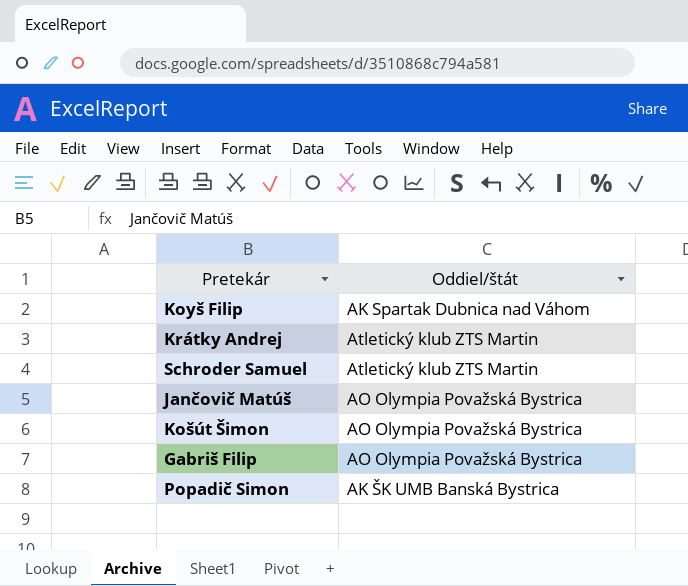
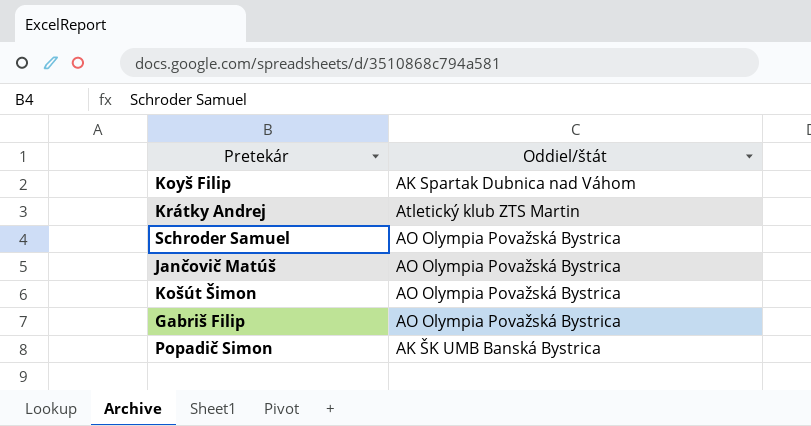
Schroder Samuel | Oddiel/štát: Atletický klub ZTS Martin -> AO Olympia Považská Bystrica

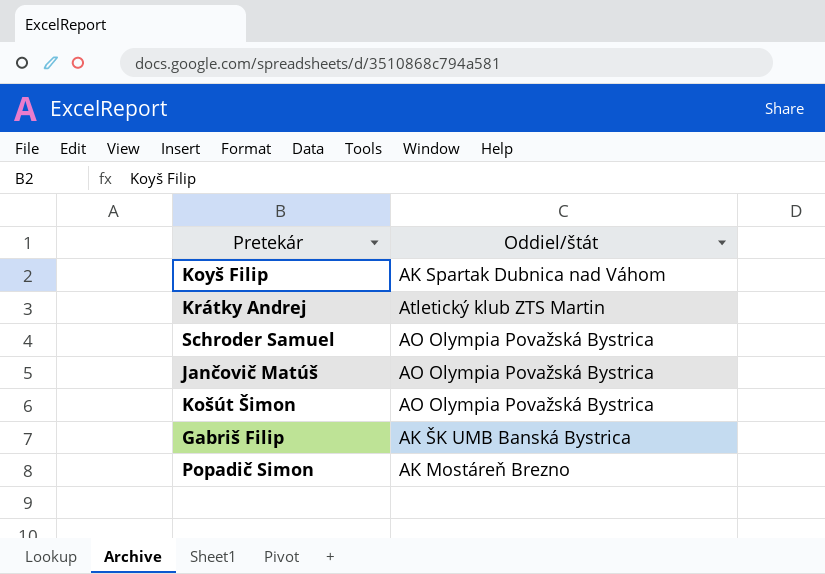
Gabriš Filip | Oddiel/štát: AO Olympia Považská Bystrica -> AK ŠK UMB Banská Bystrica
Popadič Simon | Oddiel/štát: AK ŠK UMB Banská Bystrica -> AK Mostáreň Brezno

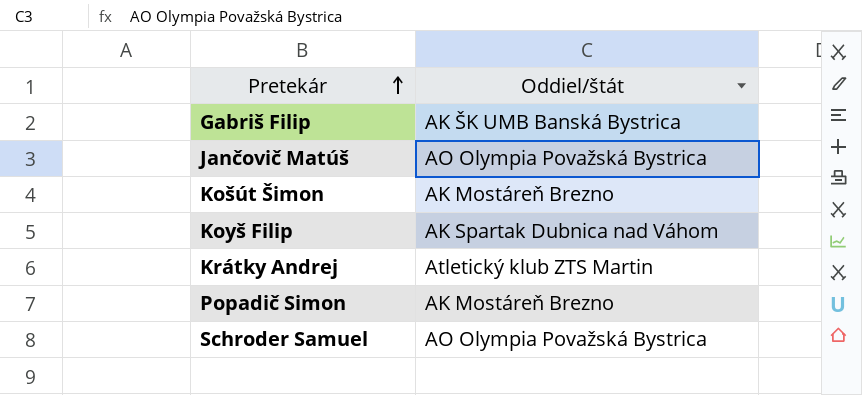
row order: none -> Pretekár ascending
Košút Šimon | Oddiel/štát: AO Olympia Považská Bystrica -> AK Mostáreň Brezno

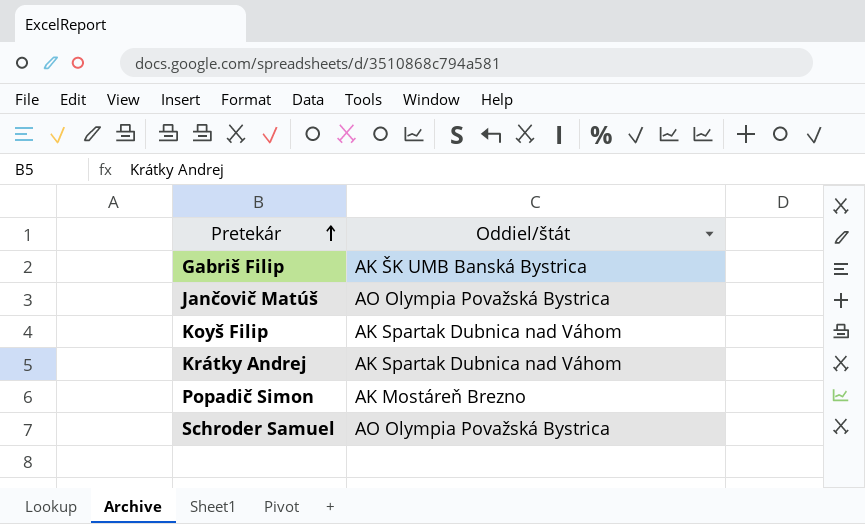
row Košút Šimon: AK Mostáreň Brezno -> none
Krátky Andrej | Oddiel/štát: Atletický klub ZTS Martin -> AK Spartak Dubnica nad Váhom

